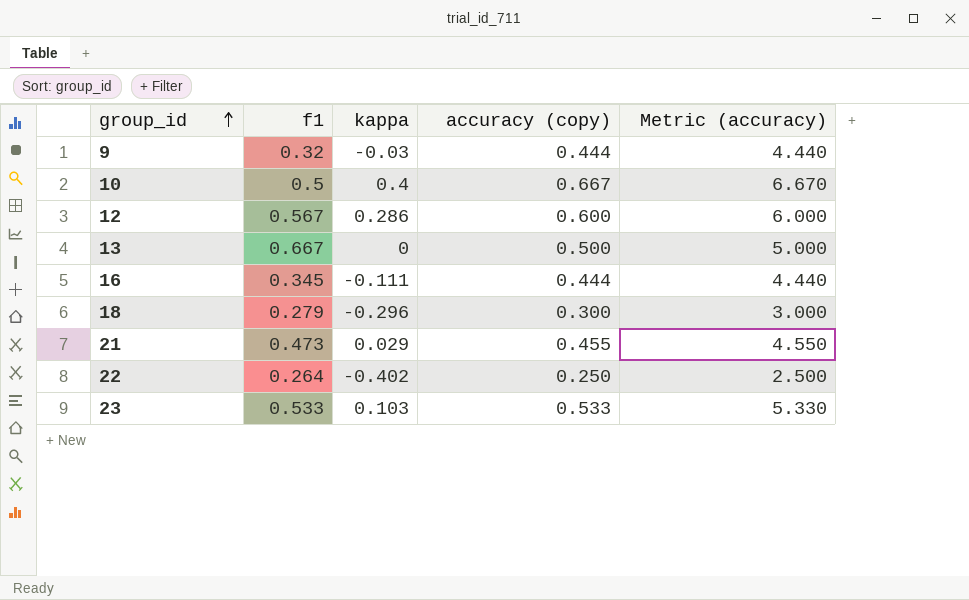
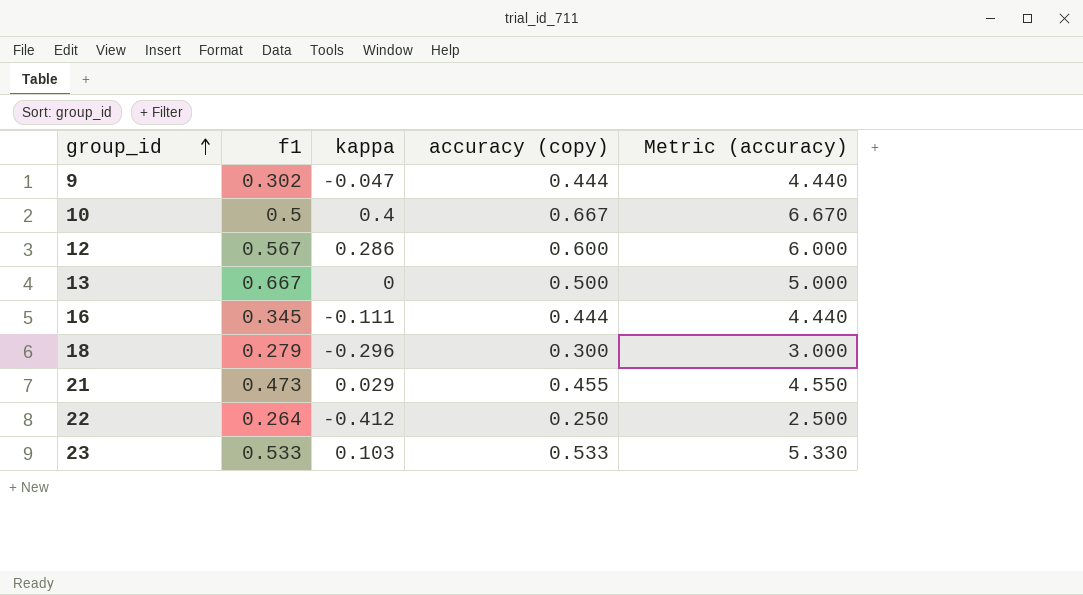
9 | f1: 0.32 -> 0.302
9 | kappa: -0.03 -> -0.047
22 | kappa: -0.402 -> -0.412

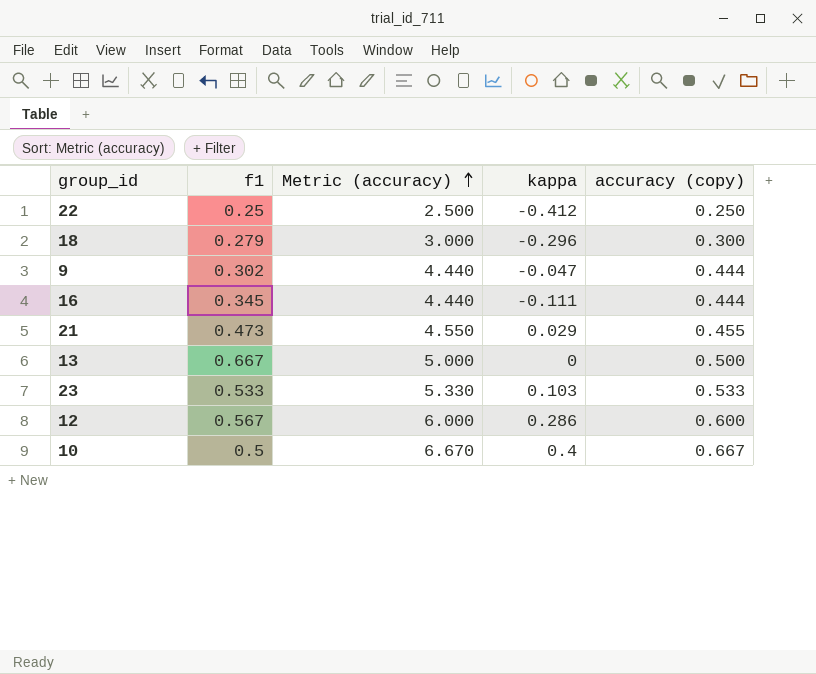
row order: group_id ascending -> Metric (accuracy) ascending
column Metric (accuracy) | position: 5 -> 3
22 | f1: 0.264 -> 0.25

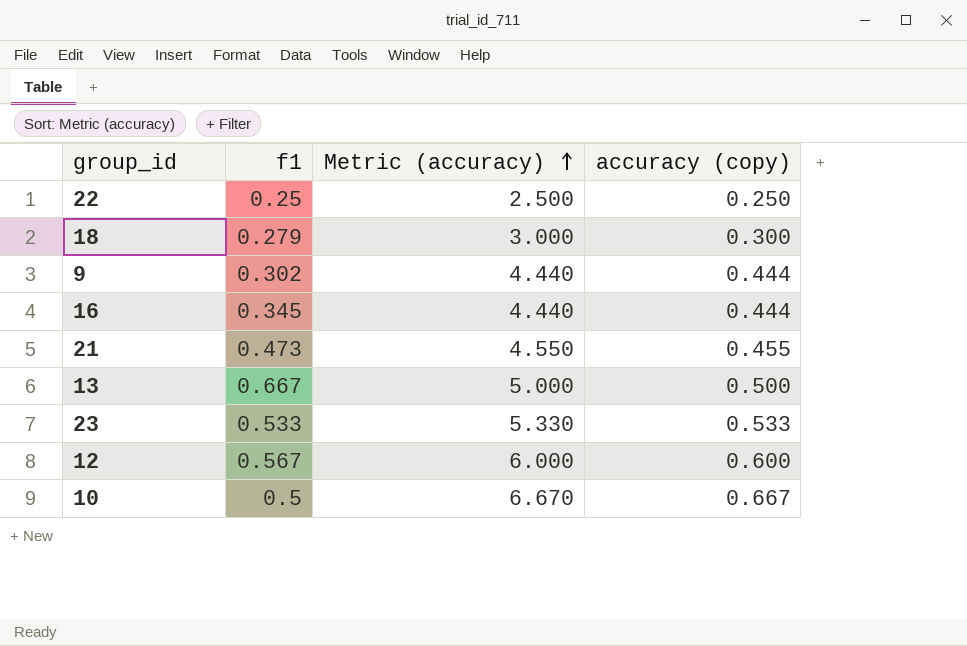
column kappa | position: 4 -> none

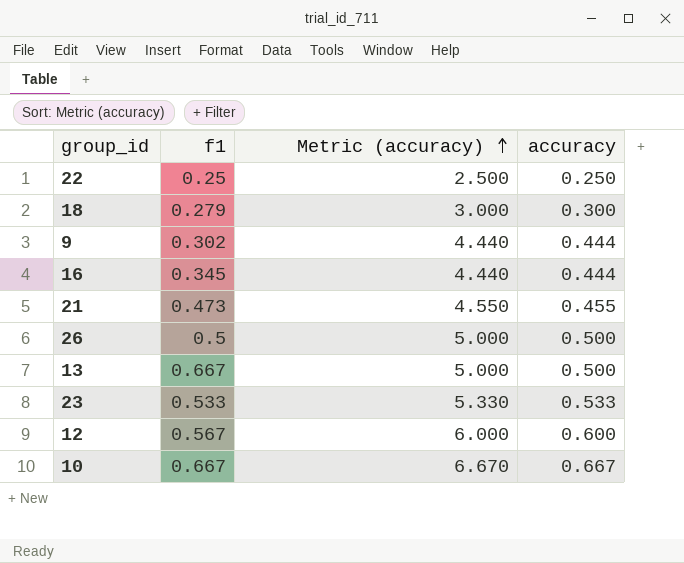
column name: accuracy (copy) -> accuracy
row 26: none -> 0.5 | 5.000 | 0.500
10 | f1: 0.5 -> 0.667

